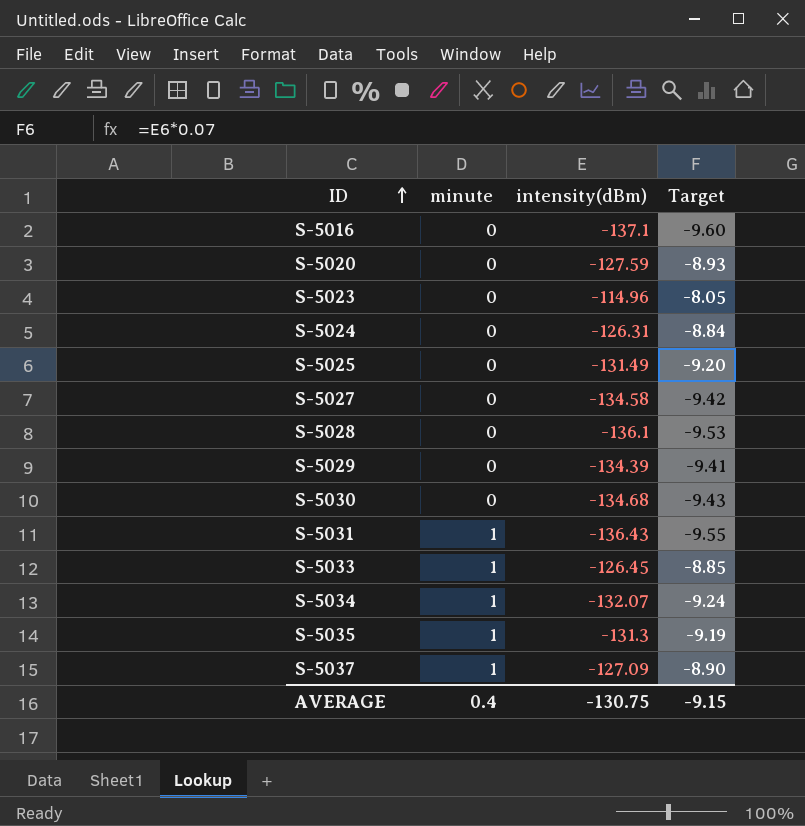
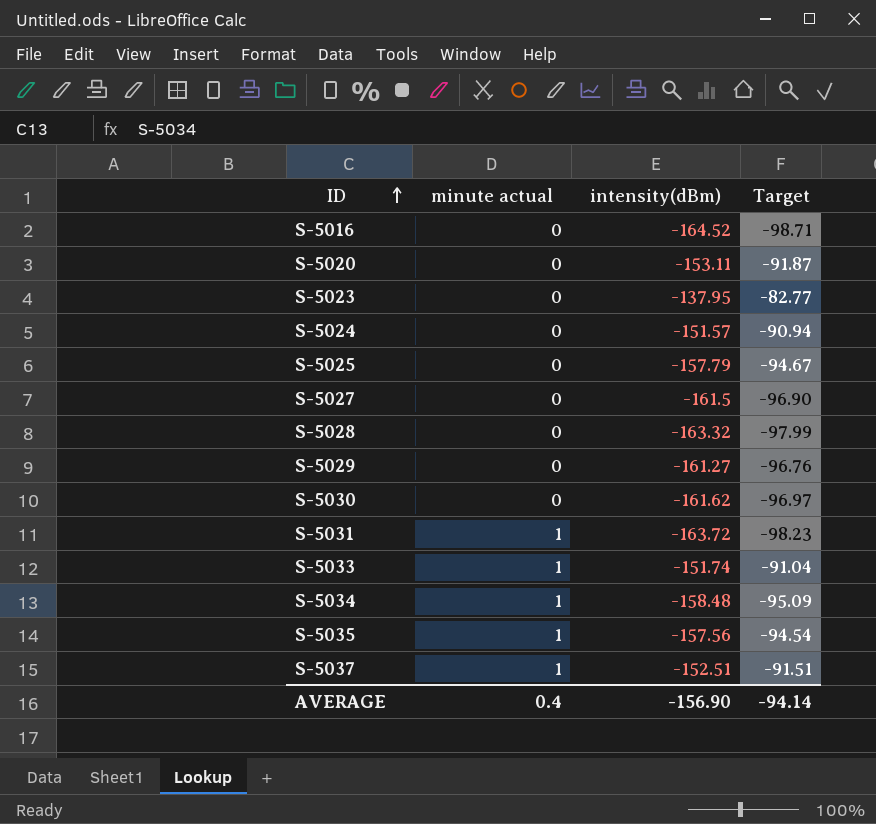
column name: minute -> minute actual
column Target | formula: [intensity(dBm)] * 0.07 -> [intensity(dBm)] * 0.6
S-5016 | intensity(dBm): -137.1 -> -164.52
S-5020 | intensity(dBm): -127.59 -> -153.11
S-5023 | intensity(dBm): -114.96 -> -137.95
S-5024 | intensity(dBm): -126.31 -> -151.57
S-5025 | intensity(dBm): -131.49 -> -157.79
S-5027 | intensity(dBm): -134.58 -> -161.5
S-5028 | intensity(dBm): -136.1 -> -163.32
S-5029 | intensity(dBm): -134.39 -> -161.27
S-5030 | intensity(dBm): -134.68 -> -161.62
S-5031 | intensity(dBm): -136.43 -> -163.72
S-5033 | intensity(dBm): -126.45 -> -151.74
S-5034 | intensity(dBm): -132.07 -> -158.48
S-5035 | intensity(dBm): -131.3 -> -157.56
S-5037 | intensity(dBm): -127.09 -> -152.51
AVERAGE | intensity(dBm): -130.75 -> -156.90
AVERAGE | Target: -9.15 -> -94.14

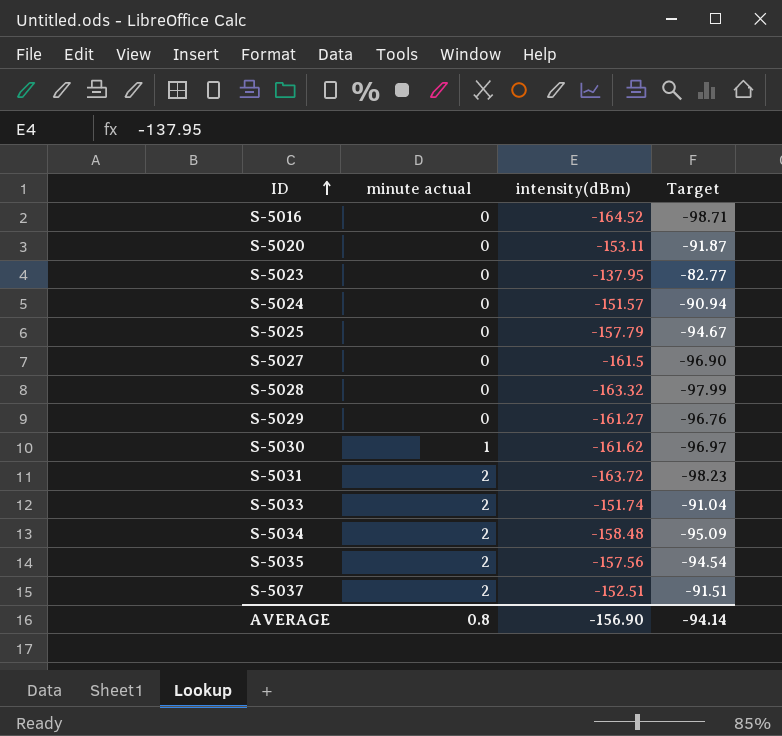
S-5030 | minute actual: 0 -> 1
S-5031 | minute actual: 1 -> 2
S-5033 | minute actual: 1 -> 2
S-5034 | minute actual: 1 -> 2
S-5035 | minute actual: 1 -> 2
S-5037 | minute actual: 1 -> 2
AVERAGE | minute actual: 0.4 -> 0.8

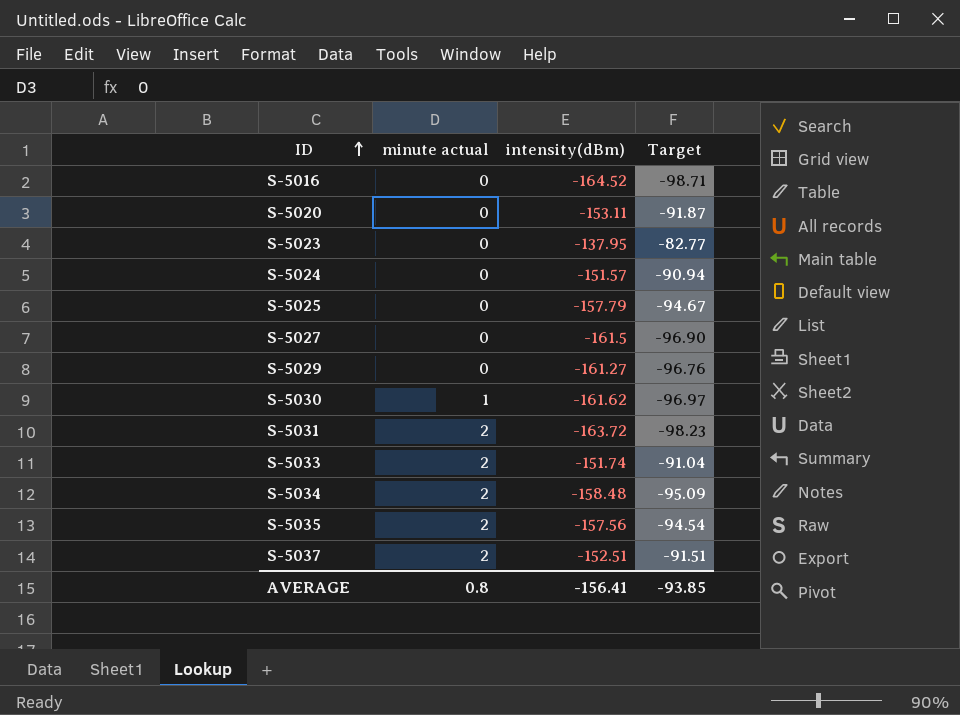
row S-5028: 0 | -163.32 | -97.99 -> none
AVERAGE | intensity(dBm): -156.90 -> -156.41
AVERAGE | Target: -94.14 -> -93.85

